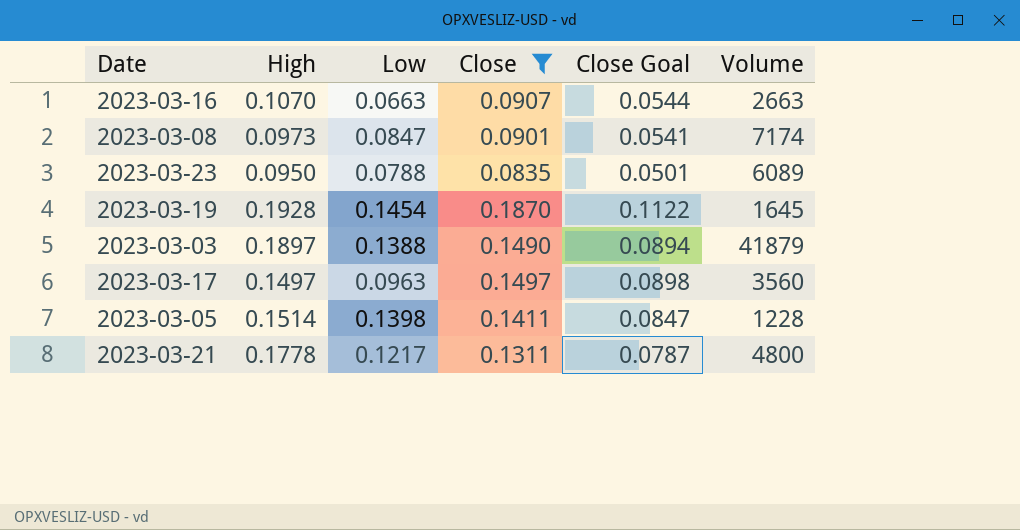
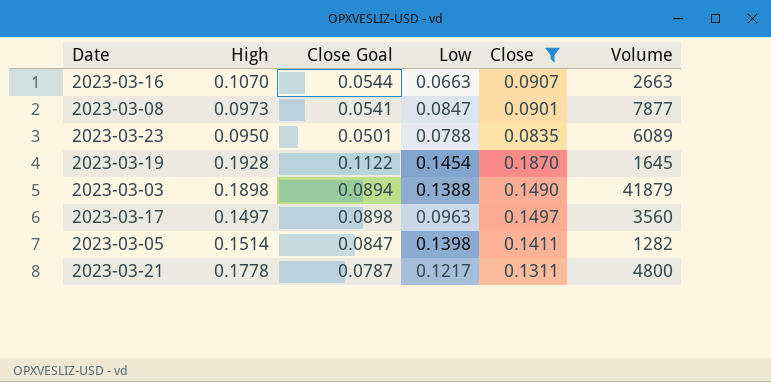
column Close Goal | position: 5 -> 3
2023-03-08 | Volume: 7174 -> 7877
2023-03-03 | High: 0.1897 -> 0.1898
2023-03-05 | Volume: 1228 -> 1282

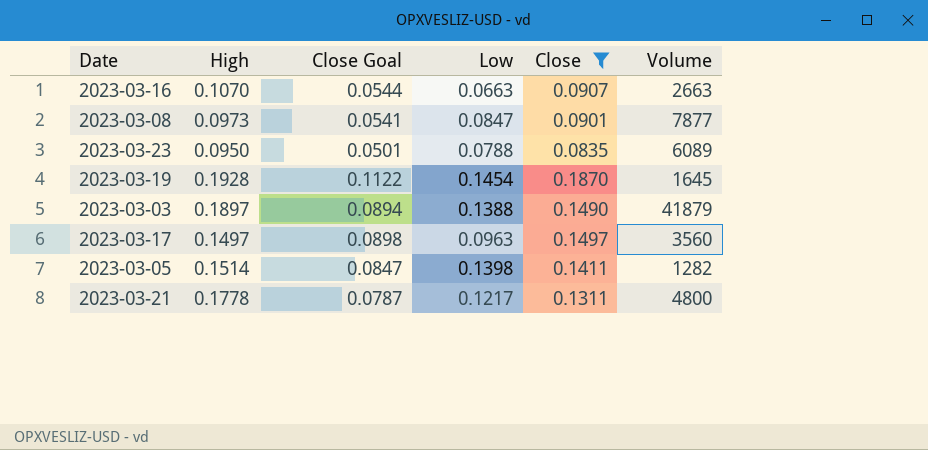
2023-03-03 | High: 0.1898 -> 0.1897

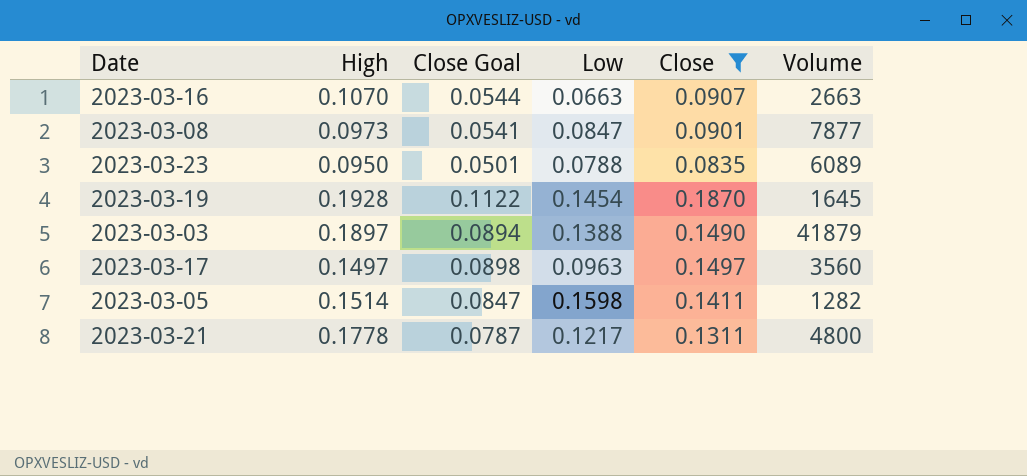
2023-03-05 | Low: 0.1398 -> 0.1598

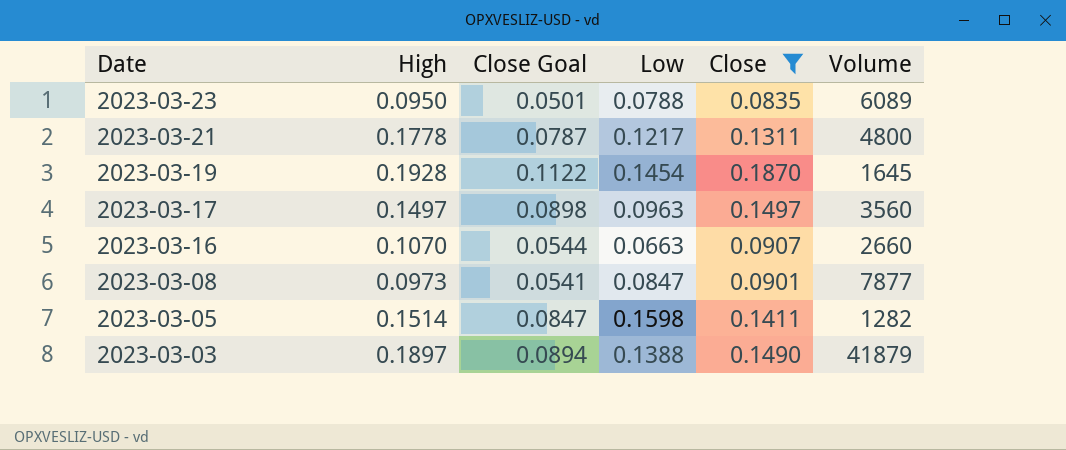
row order: none -> Date descending
2023-03-16 | Volume: 2663 -> 2660

